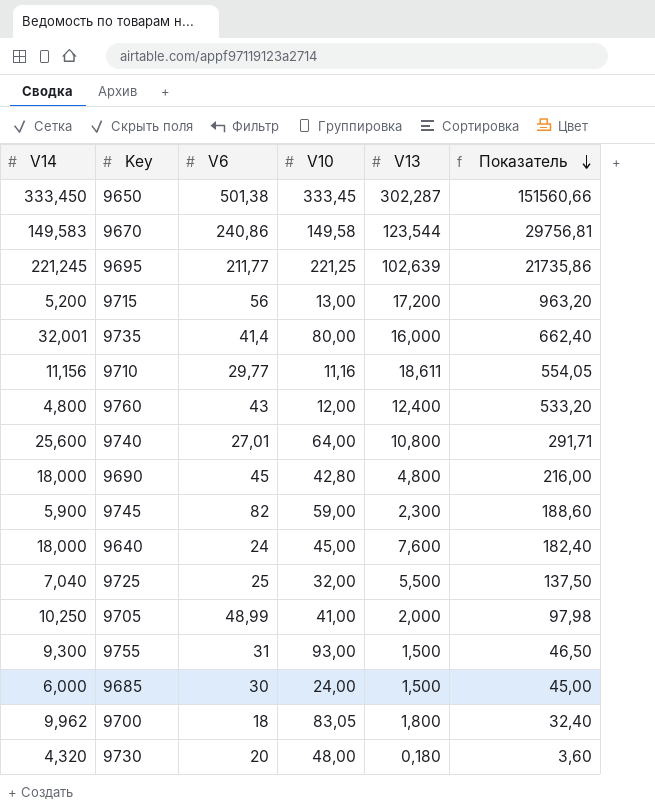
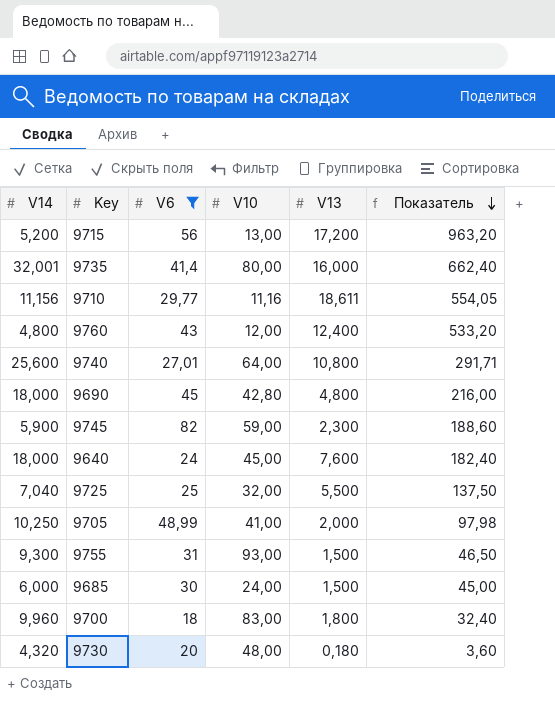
filter: none -> V6 <= 82
9700 | V14: 9,962 -> 9,960
9700 | V10: 83,05 -> 83,00

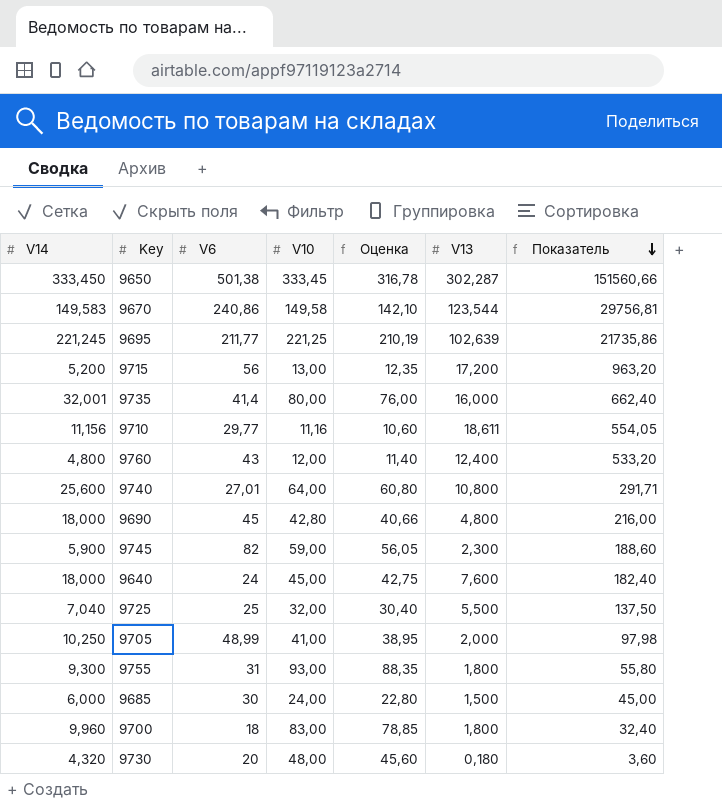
filter: V6 <= 82 -> none
column Оценка | formula: none -> [V10] * 0,95
9755 | V13: 1,500 -> 1,800
9755 | Показатель: 46,50 -> 55,80

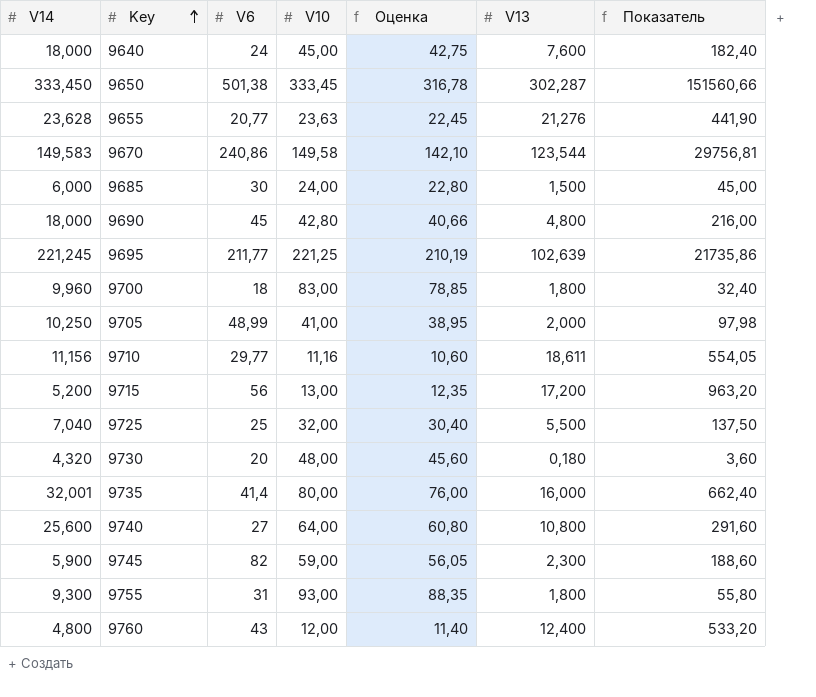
row order: Показатель descending -> Key ascending
row 9655: none -> 23,628 | 20,77 | 23,63 | 22,45 | 21,276 | 441,90
9740 | V6: 27,01 -> 27
9740 | Показатель: 291,71 -> 291,60

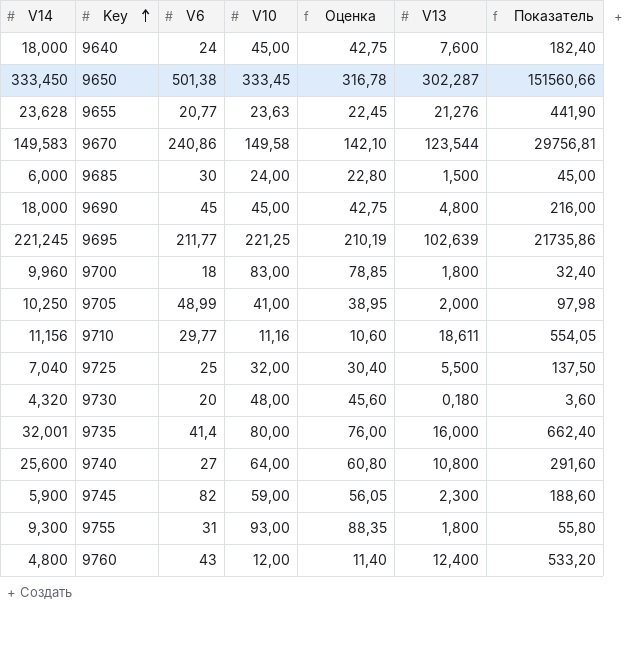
row 9715: 5,200 | 56 | 13,00 | 12,35 | 17,200 | 963,20 -> none
9690 | V10: 42,80 -> 45,00
9690 | Оценка: 40,66 -> 42,75

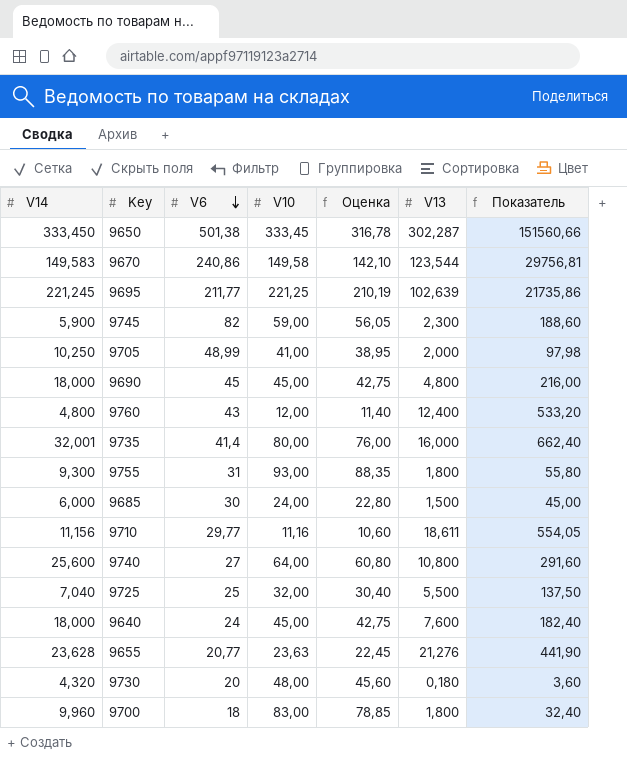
row order: Key ascending -> V6 descending

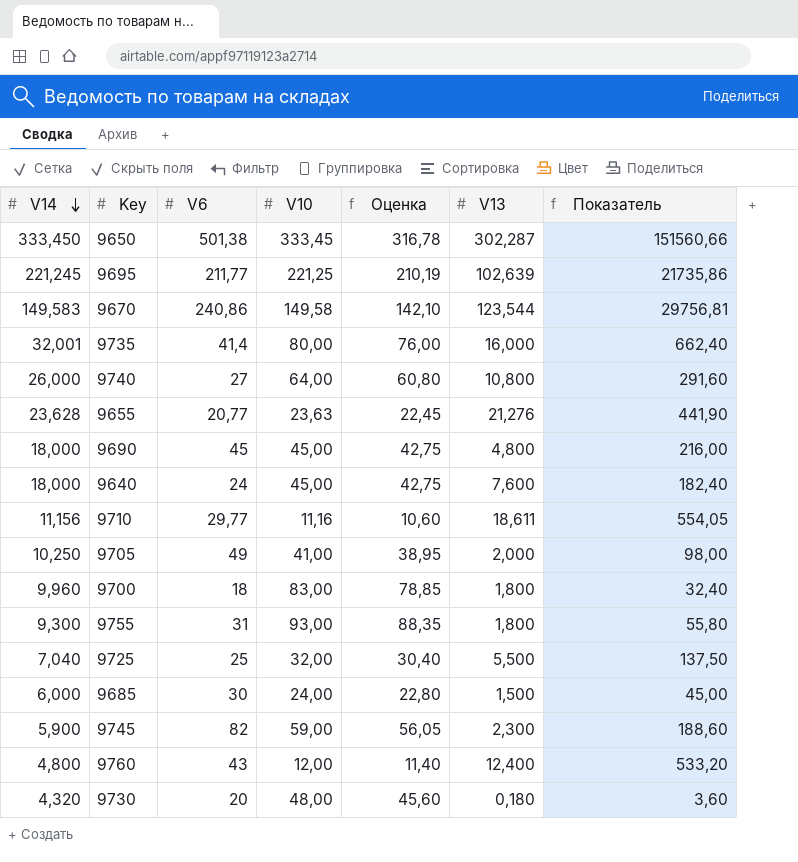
row order: V6 descending -> V14 descending
9740 | V14: 25,600 -> 26,000
9705 | V6: 48,99 -> 49
9705 | Показатель: 97,98 -> 98,00

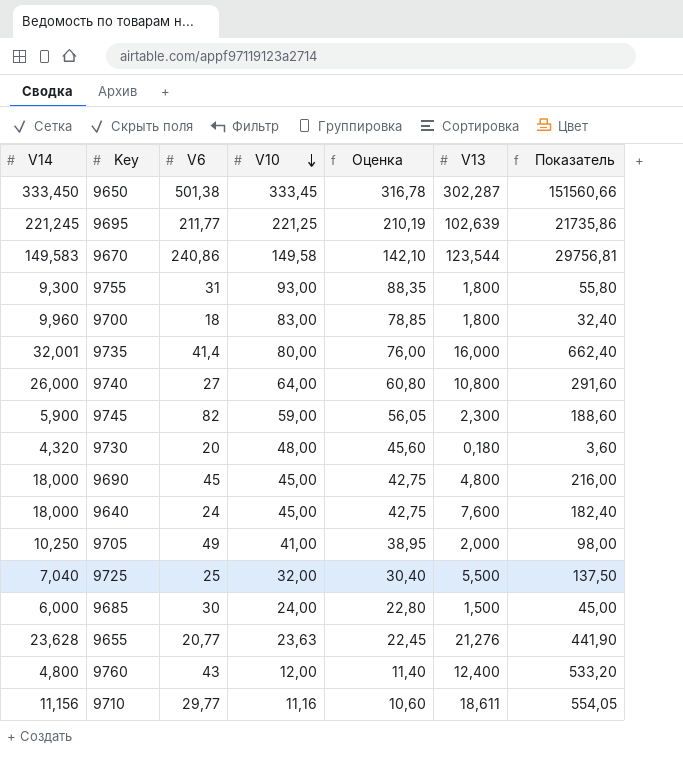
row order: V14 descending -> V10 descending

